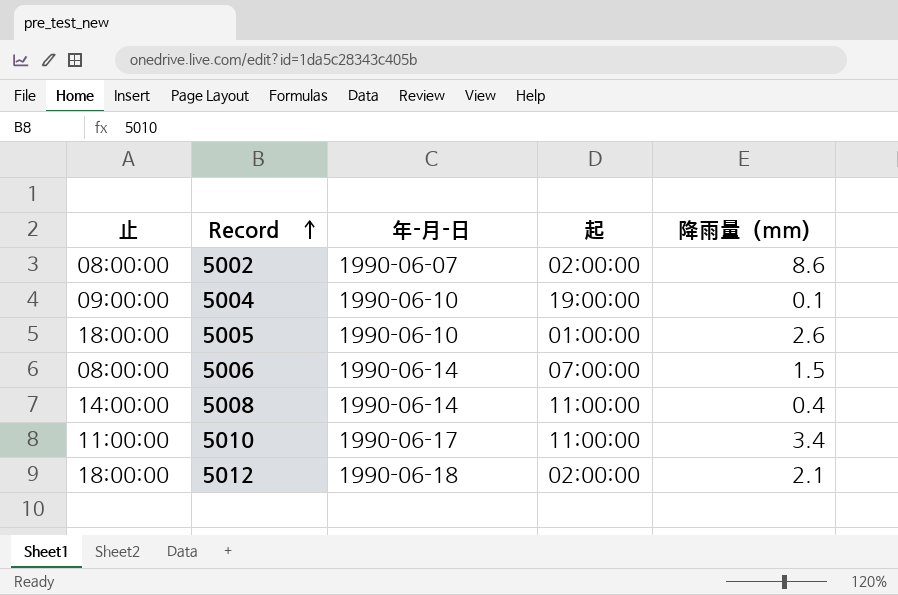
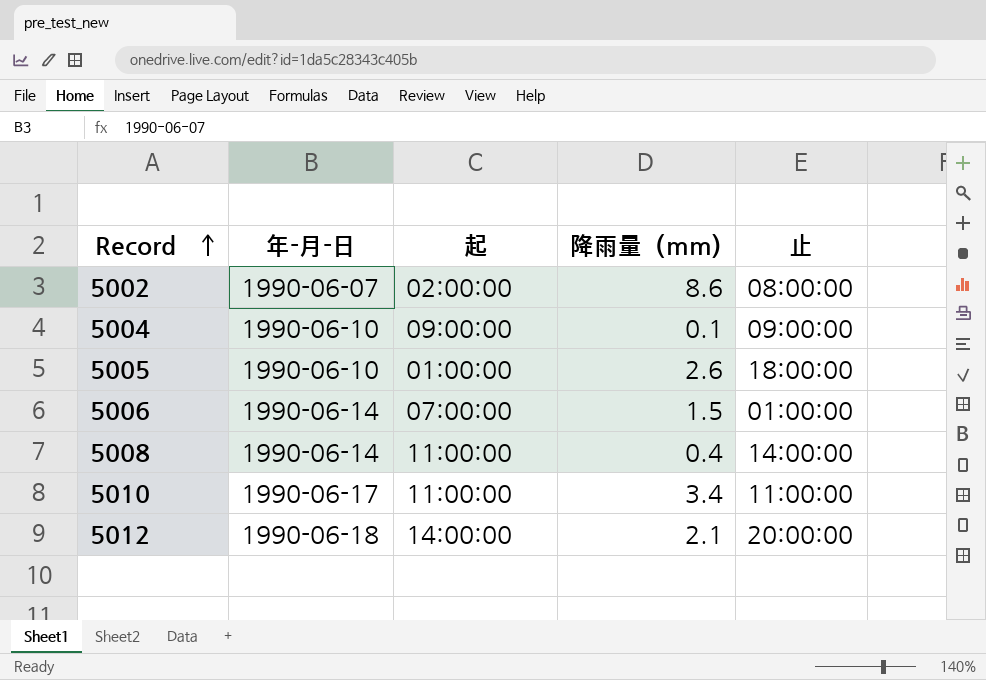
column 止 | position: 1 -> 5
5004 | 起: 19:00:00 -> 09:00:00
5006 | 止: 08:00:00 -> 01:00:00
5012 | 起: 02:00:00 -> 14:00:00
5012 | 止: 18:00:00 -> 20:00:00

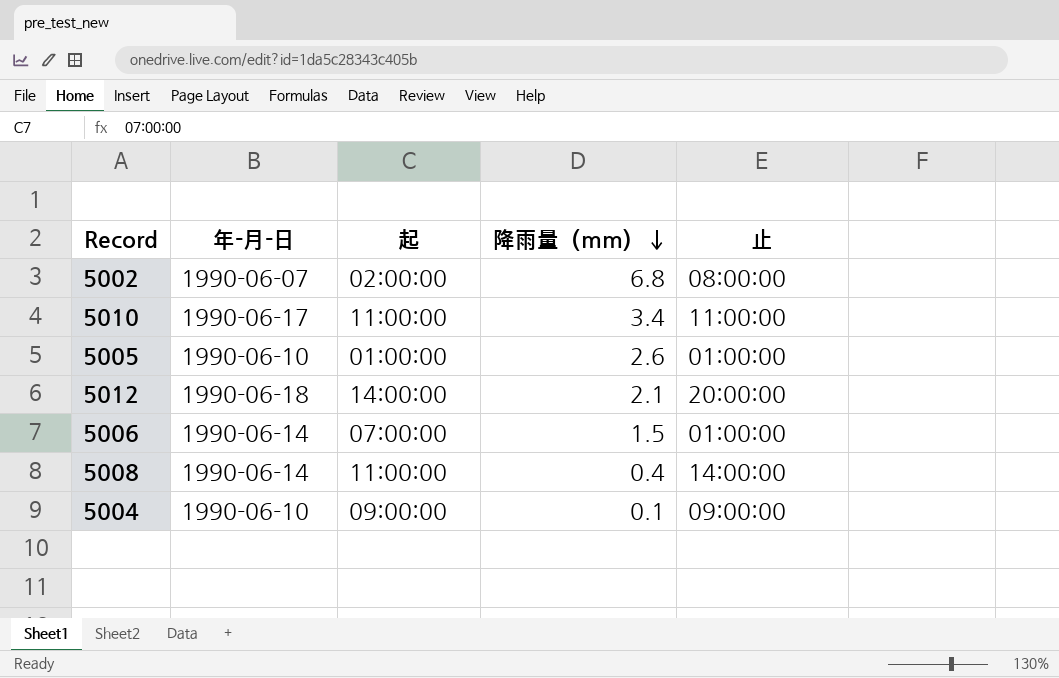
row order: Record ascending -> 降雨量（mm) descending
5002 | 降雨量（mm): 8.6 -> 6.8
5005 | 止: 18:00:00 -> 01:00:00

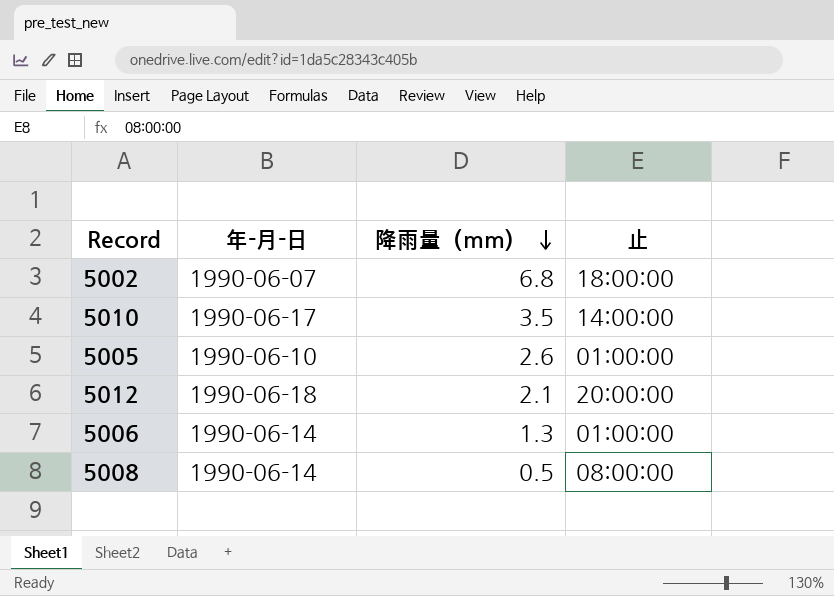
column 起 | position: 3 -> none
row 5004: 1990-06-10 | 09:00:00 | 0.1 | 09:00:00 -> none
5002 | 止: 08:00:00 -> 18:00:00
5010 | 降雨量（mm): 3.4 -> 3.5
5010 | 止: 11:00:00 -> 14:00:00
5006 | 降雨量（mm): 1.5 -> 1.3
5008 | 降雨量（mm): 0.4 -> 0.5
5008 | 止: 14:00:00 -> 08:00:00

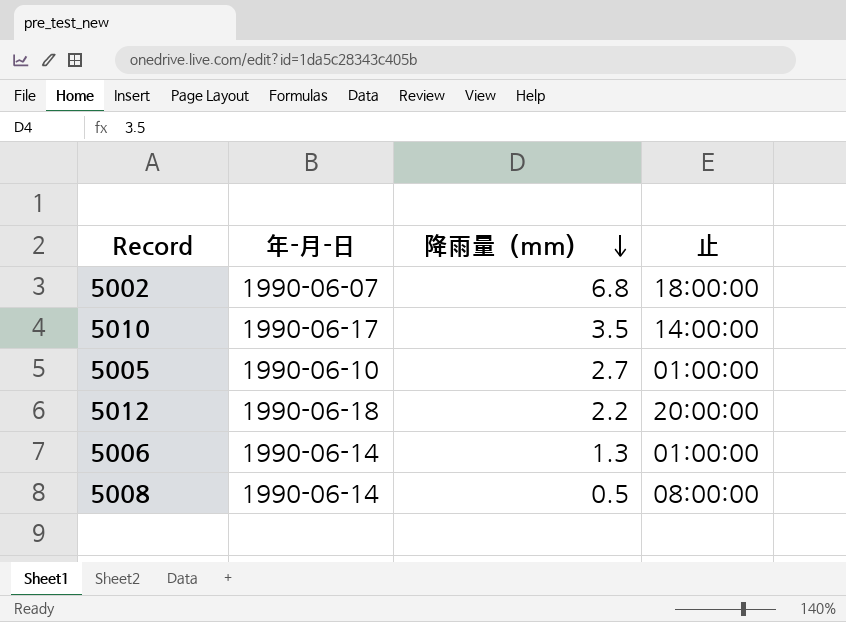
5005 | 降雨量（mm): 2.6 -> 2.7
5012 | 降雨量（mm): 2.1 -> 2.2

